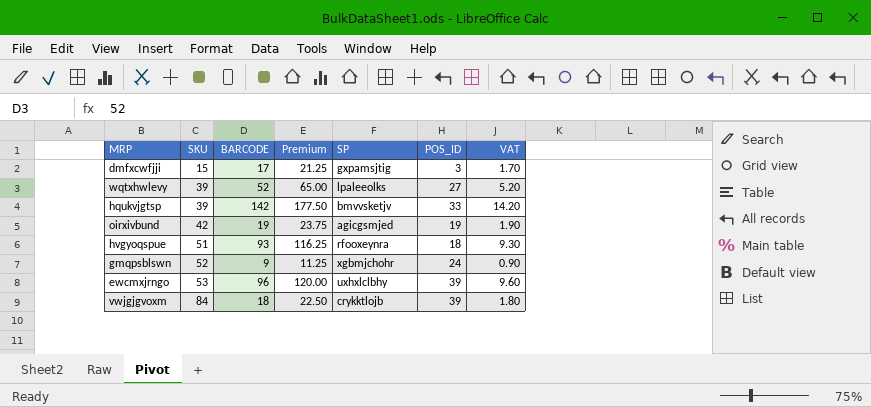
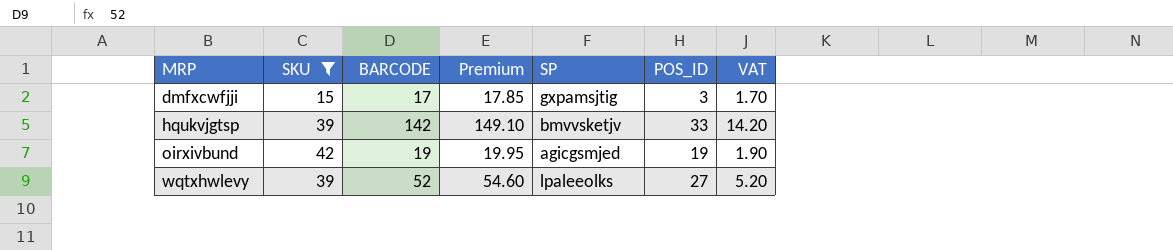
filter: none -> SKU <= 42
row order: SKU ascending -> MRP ascending
column Premium | formula: [BARCODE] * 1.25 -> [BARCODE] * 1.05

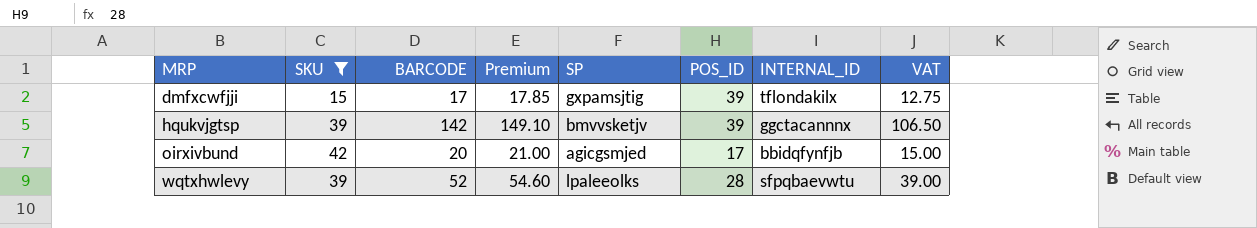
column INTERNAL_ID | position: none -> 7
column VAT | formula: [BARCODE] * 0.1 -> [BARCODE] * 0.75
dmfxcwfjji | POS_ID: 3 -> 39
hqukvjgtsp | POS_ID: 33 -> 39
oirxivbund | BARCODE: 19 -> 20
oirxivbund | Premium: 19.95 -> 21.00
oirxivbund | POS_ID: 19 -> 17
wqtxhwlevy | POS_ID: 27 -> 28

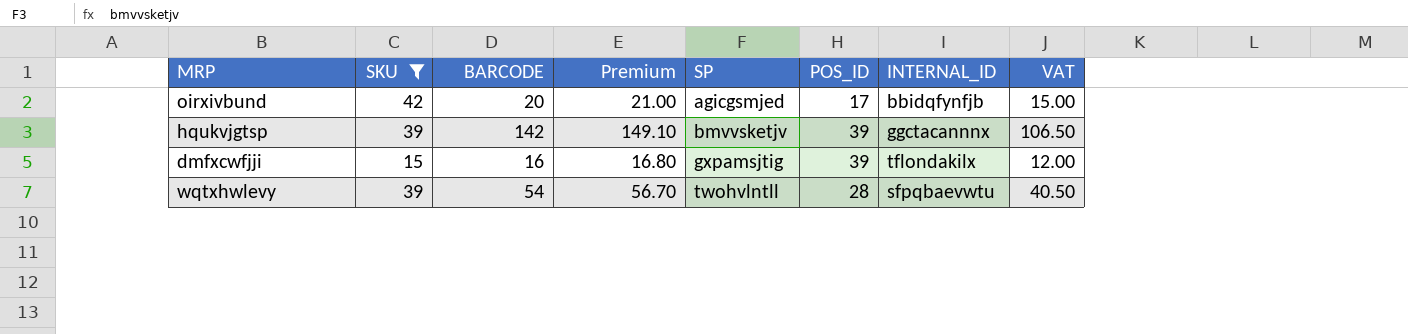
row order: MRP ascending -> SP ascending
dmfxcwfjji | BARCODE: 17 -> 16
dmfxcwfjji | Premium: 17.85 -> 16.80
dmfxcwfjji | VAT: 12.75 -> 12.00
wqtxhwlevy | BARCODE: 52 -> 54
wqtxhwlevy | Premium: 54.60 -> 56.70
wqtxhwlevy | SP: lpaleeolks -> twohvlntll
wqtxhwlevy | VAT: 39.00 -> 40.50

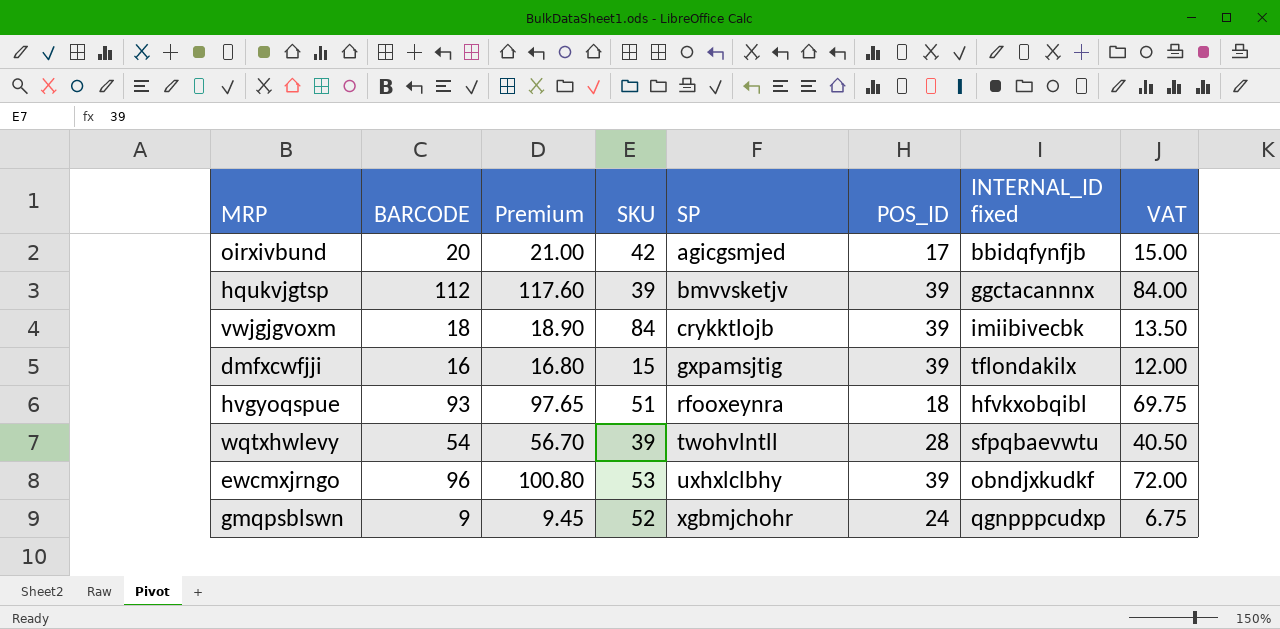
filter: SKU <= 42 -> none
column SKU | position: 2 -> 4
column name: INTERNAL_ID -> INTERNAL_ID fixed
hqukvjgtsp | BARCODE: 142 -> 112
hqukvjgtsp | Premium: 149.10 -> 117.60
hqukvjgtsp | VAT: 106.50 -> 84.00

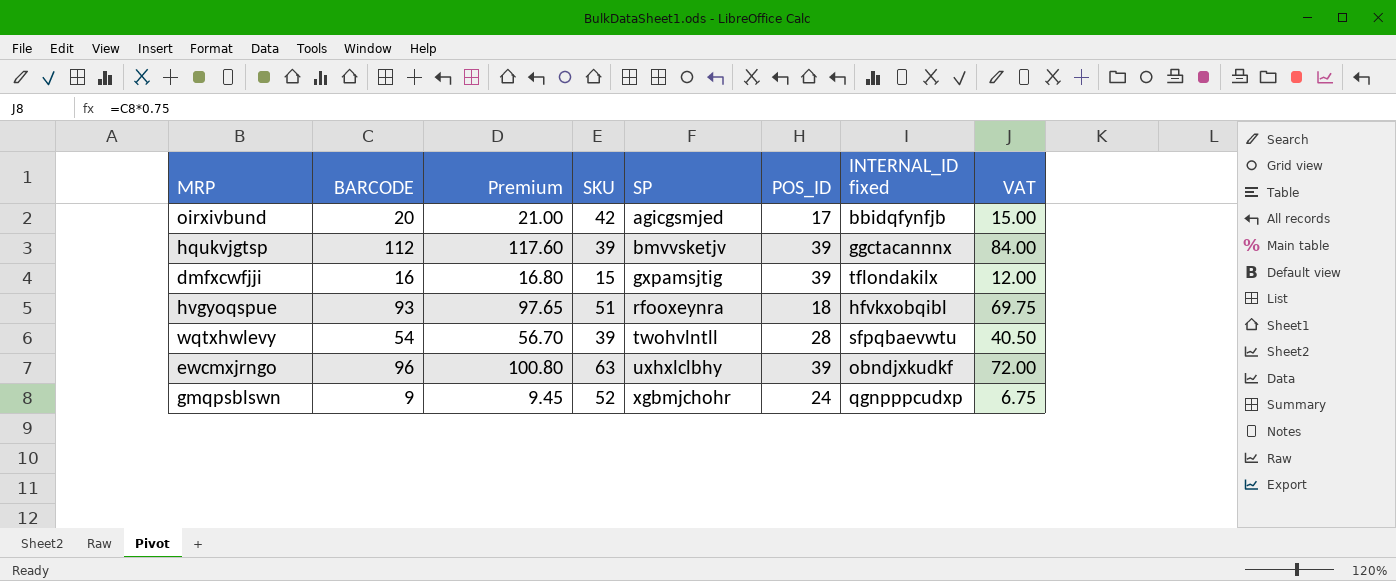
row vwjgjgvoxm: 18 | 18.90 | 84 | crykktlojb | 39 | imiibivecbk | 13.50 -> none
ewcmxjrngo | SKU: 53 -> 63

